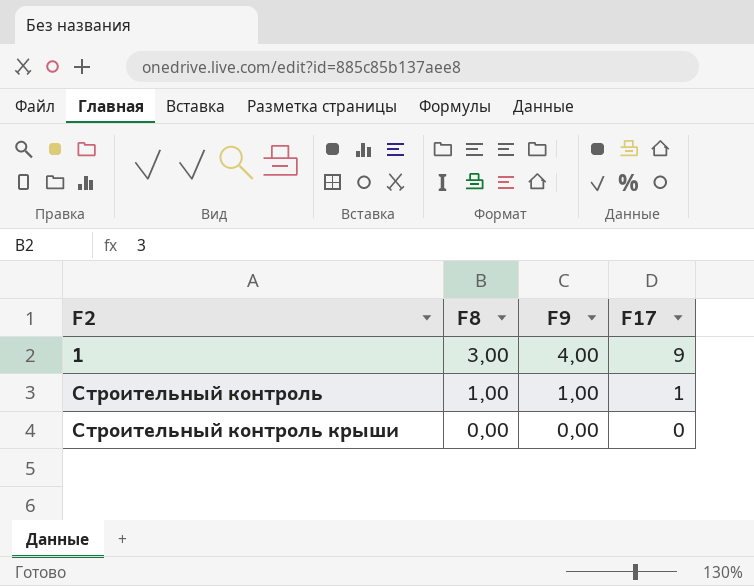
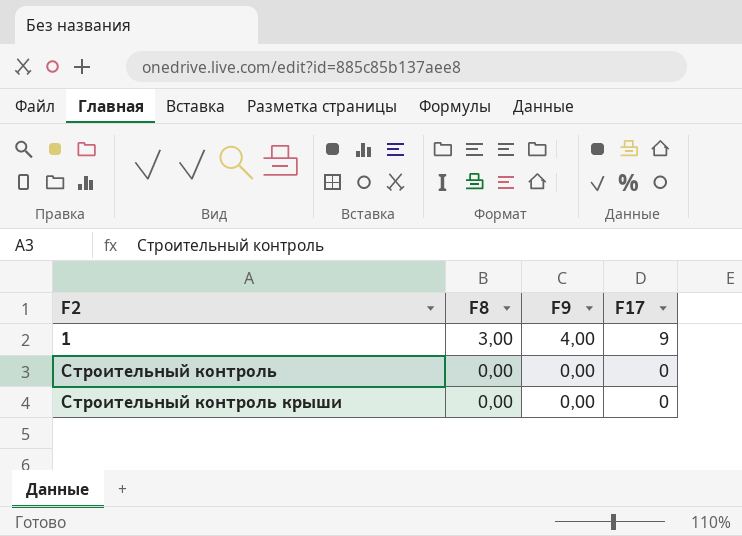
Строительный контроль | F8: 1,00 -> 0,00
Строительный контроль | F9: 1,00 -> 0,00
Строительный контроль | F17: 1 -> 0

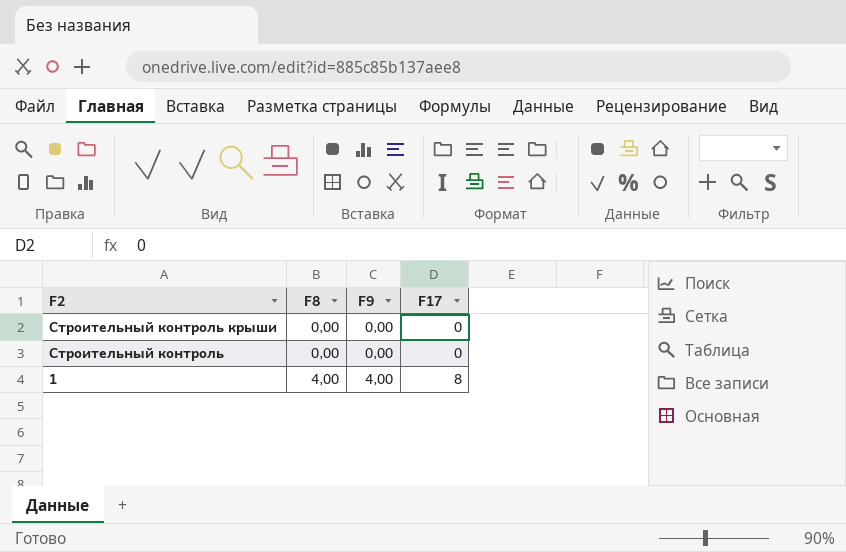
row order: F2 ascending -> F2 descending
1 | F8: 3,00 -> 4,00
1 | F17: 9 -> 8

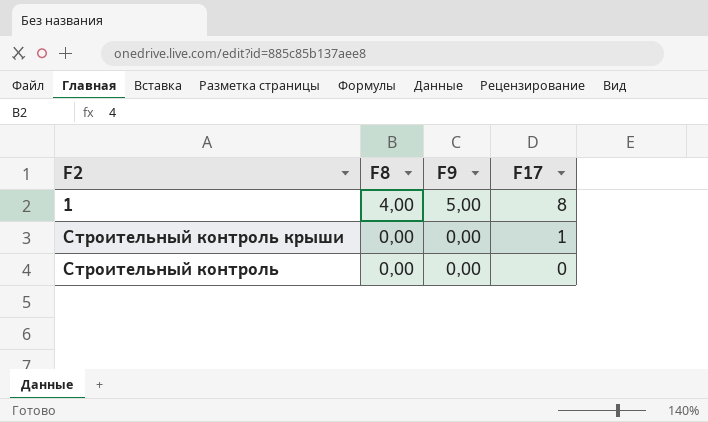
row order: F2 descending -> F8 descending
1 | F9: 4,00 -> 5,00
Строительный контроль крыши | F17: 0 -> 1

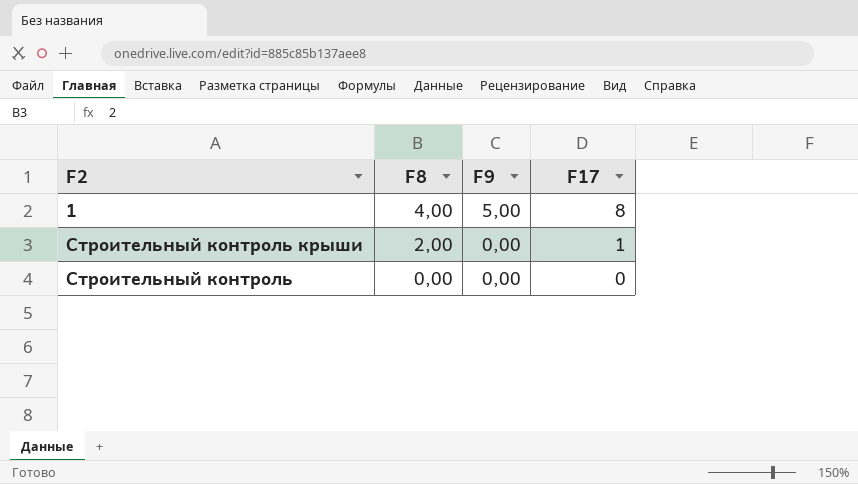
Строительный контроль крыши | F8: 0,00 -> 2,00

